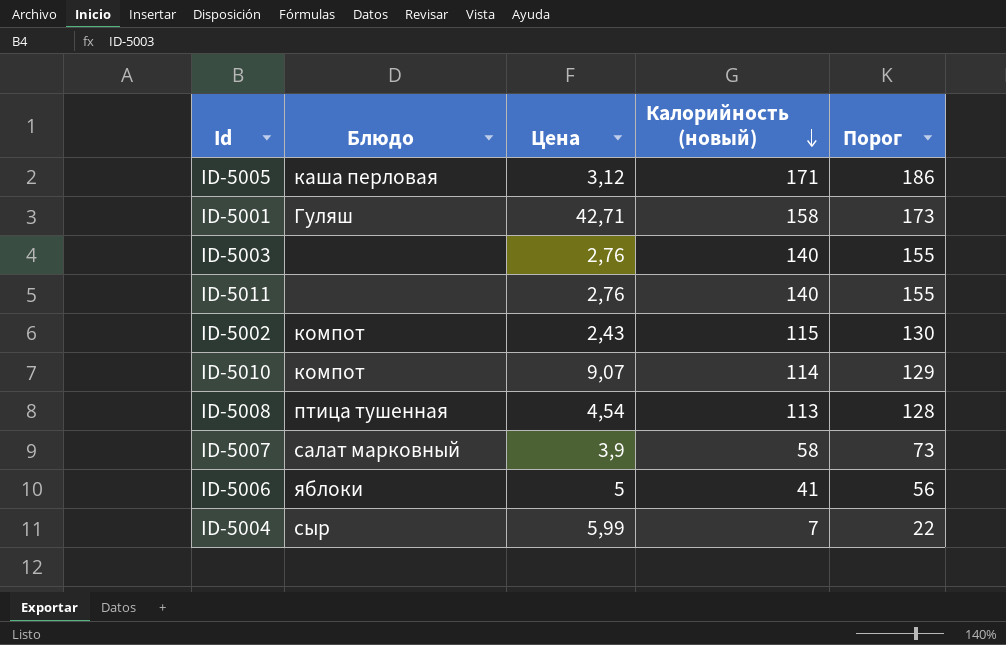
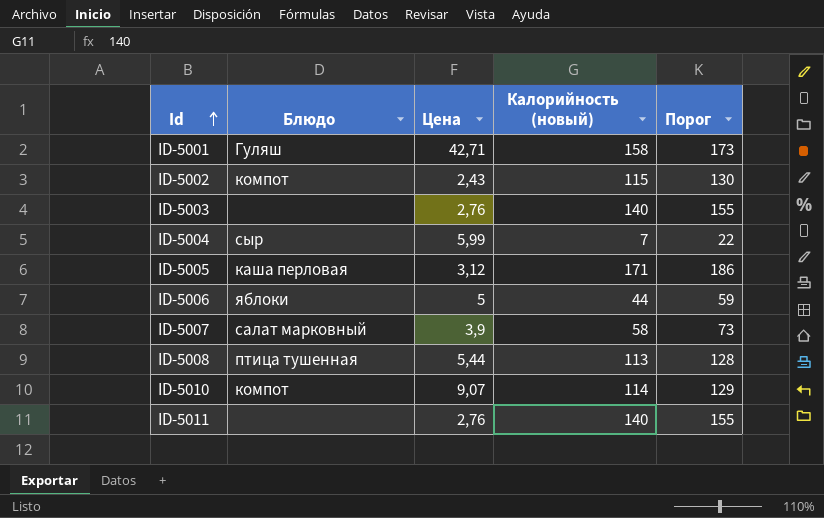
row order: Калорийность (новый) descending -> Id ascending
ID-5006 | Калорийность (новый): 41 -> 44
ID-5006 | Порог: 56 -> 59
ID-5008 | Цена: 4,54 -> 5,44

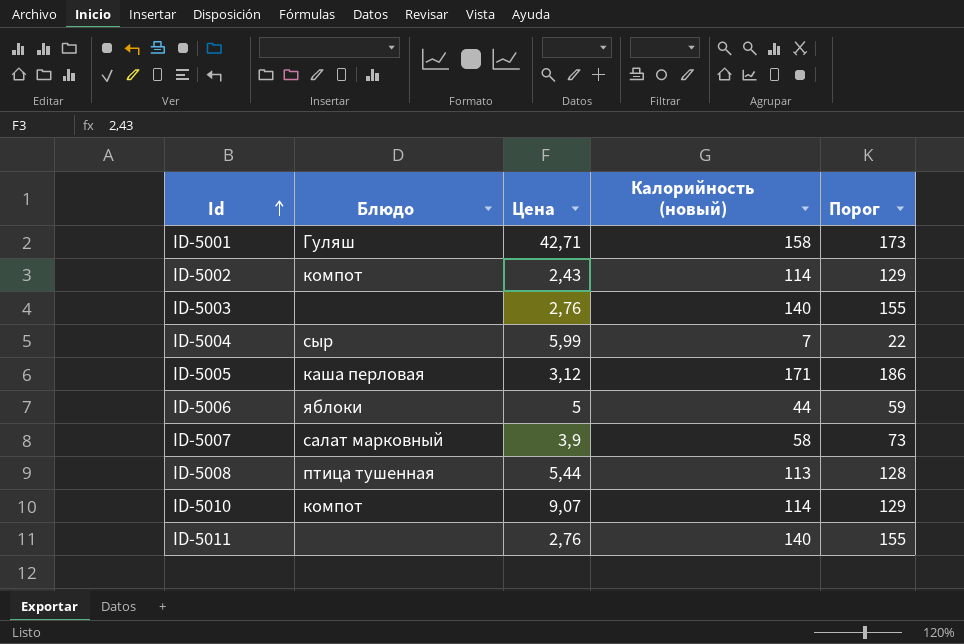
ID-5002 | Калорийность (новый): 115 -> 114
ID-5002 | Порог: 130 -> 129

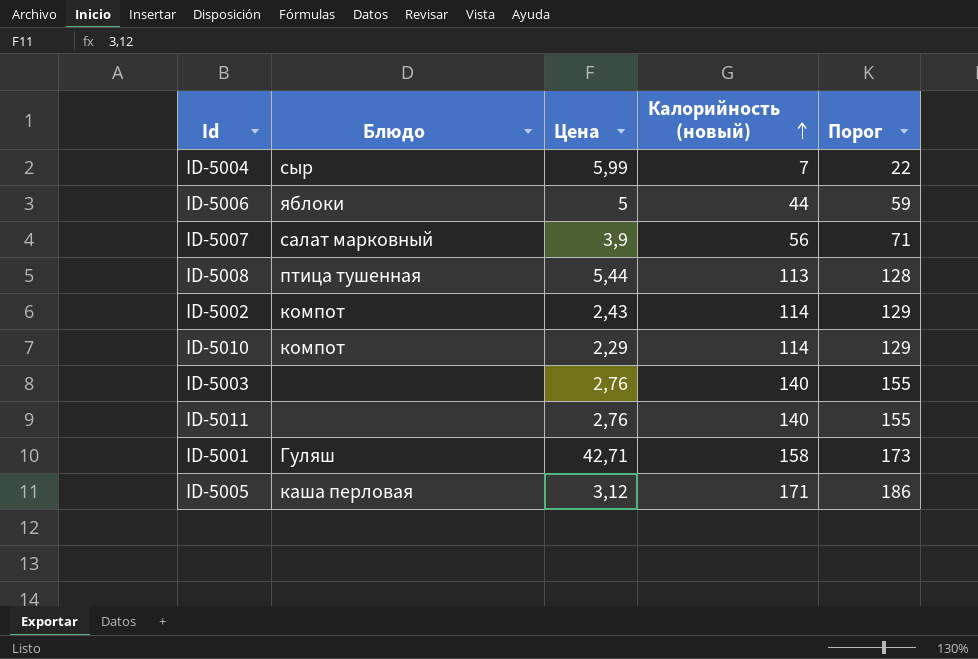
row order: Id ascending -> Калорийность (новый) ascending
ID-5007 | Калорийность (новый): 58 -> 56
ID-5007 | Порог: 73 -> 71
ID-5010 | Цена: 9,07 -> 2,29

